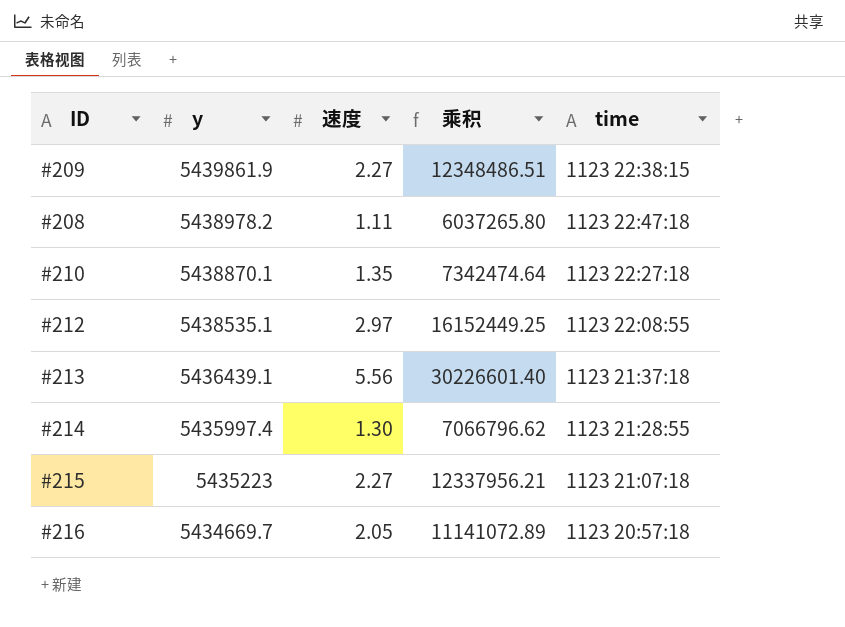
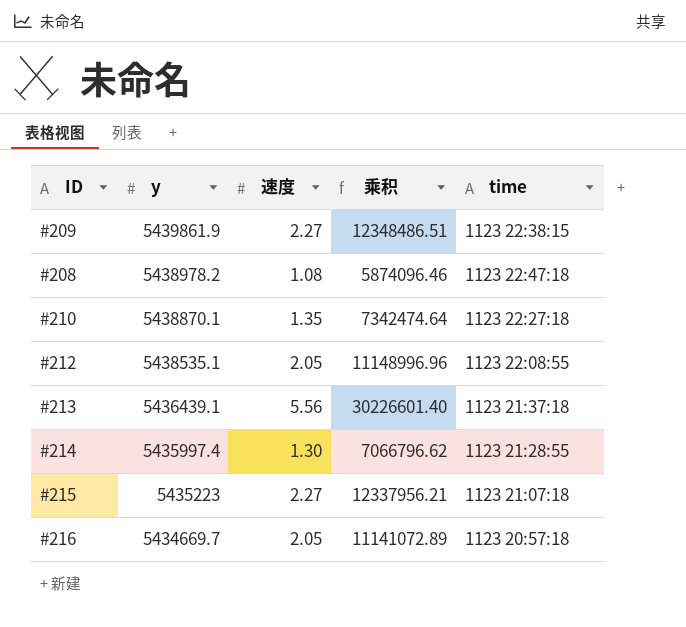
#208 | 速度: 1.11 -> 1.08
#208 | 乘积: 6037265.80 -> 5874096.46
#212 | 速度: 2.97 -> 2.05
#212 | 乘积: 16152449.25 -> 11148996.96

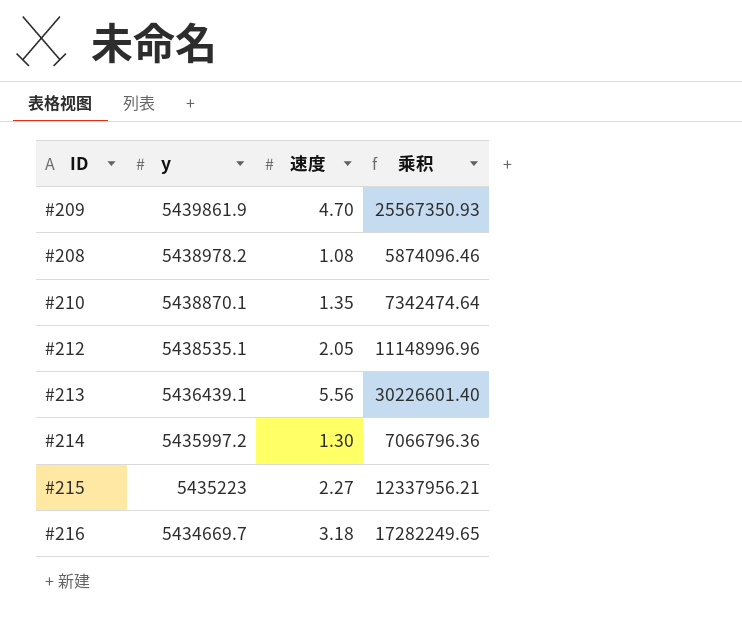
column time | position: 5 -> none
#209 | 速度: 2.27 -> 4.70
#209 | 乘积: 12348486.51 -> 25567350.93
#214 | y: 5435997.4 -> 5435997.2
#214 | 乘积: 7066796.62 -> 7066796.36
#216 | 速度: 2.05 -> 3.18
#216 | 乘积: 11141072.89 -> 17282249.65

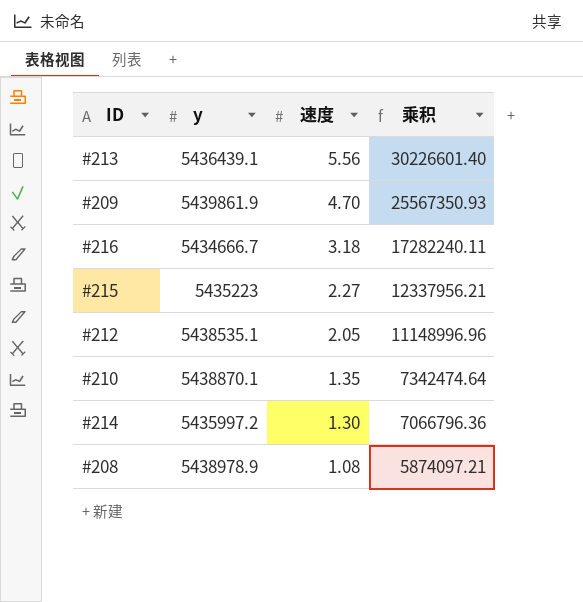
row order: y descending -> 速度 descending
#216 | y: 5434669.7 -> 5434666.7
#216 | 乘积: 17282249.65 -> 17282240.11
#208 | y: 5438978.2 -> 5438978.9
#208 | 乘积: 5874096.46 -> 5874097.21

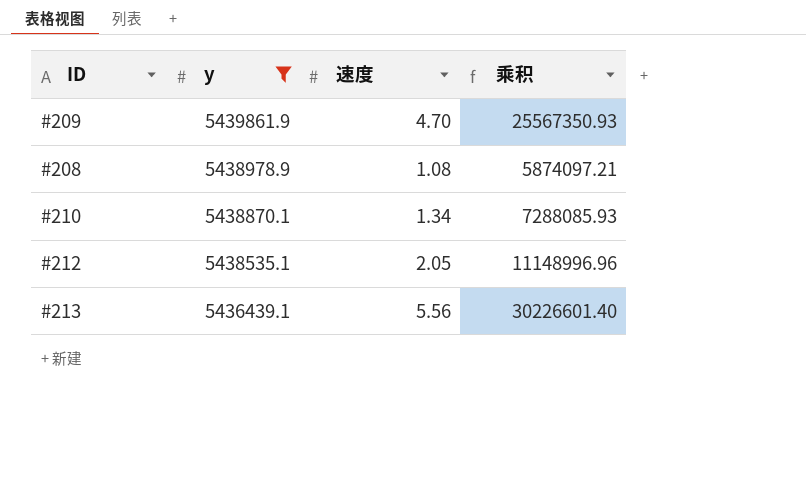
filter: none -> y >= 5436439.1
row order: 速度 descending -> y descending
#210 | 速度: 1.35 -> 1.34
#210 | 乘积: 7342474.64 -> 7288085.93

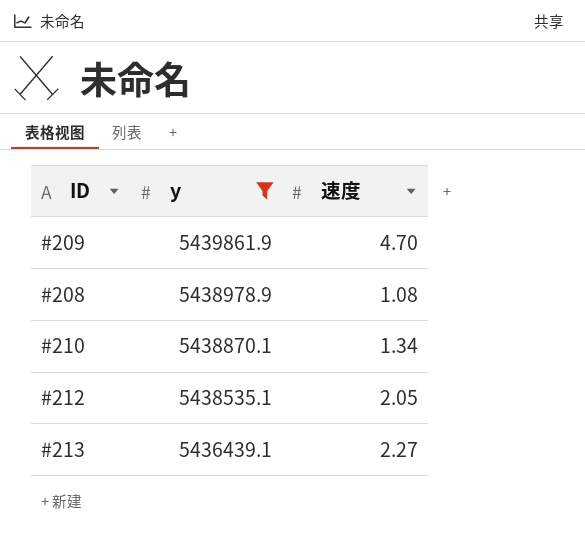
column 乘积 | formula: [y] * [速度] -> none
#213 | 速度: 5.56 -> 2.27

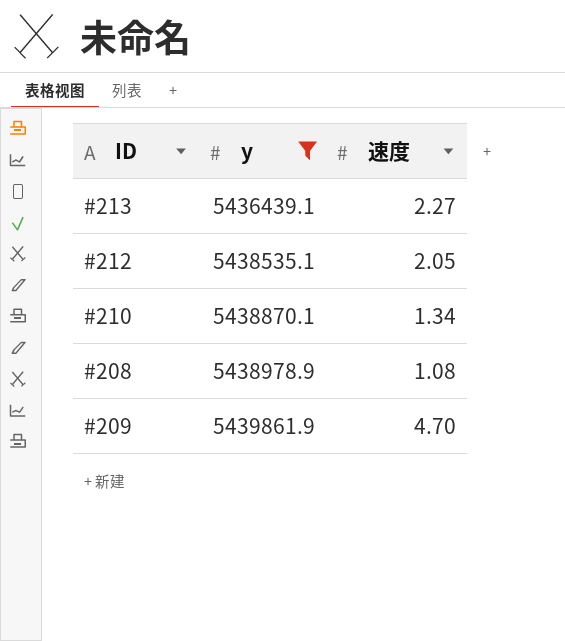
row order: y descending -> y ascending

